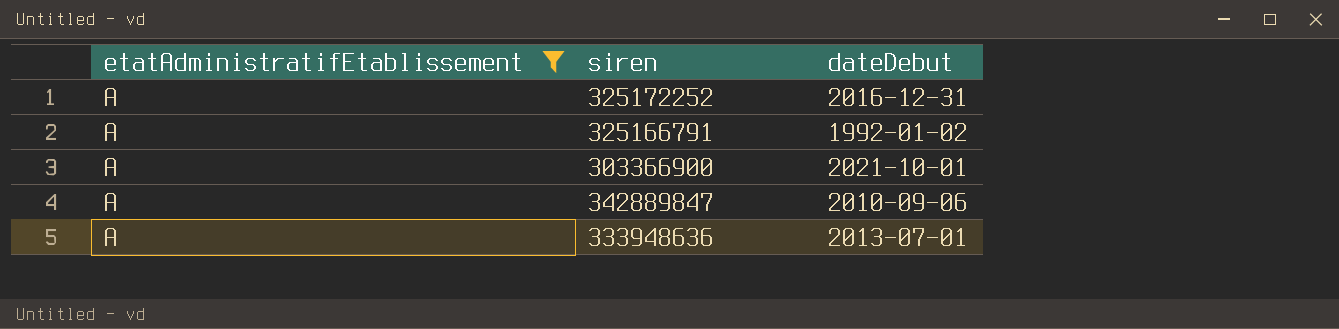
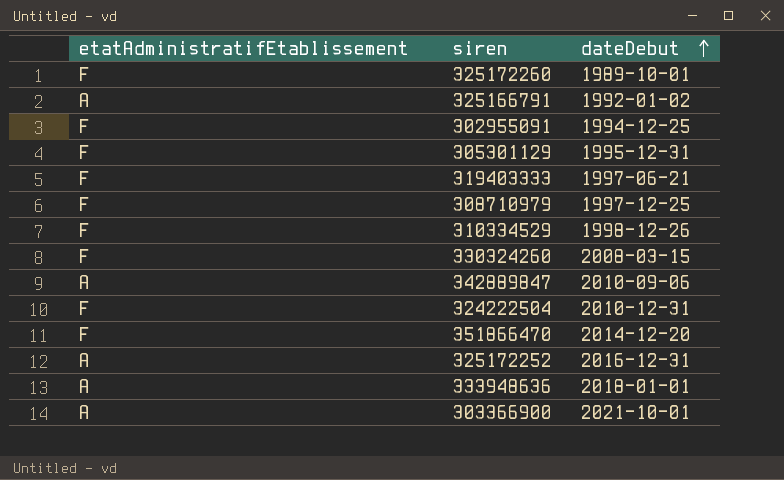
filter: etatAdministratifEtablissement = A -> none
row order: none -> dateDebut ascending
333948636 | dateDebut: 2013-07-01 -> 2018-01-01

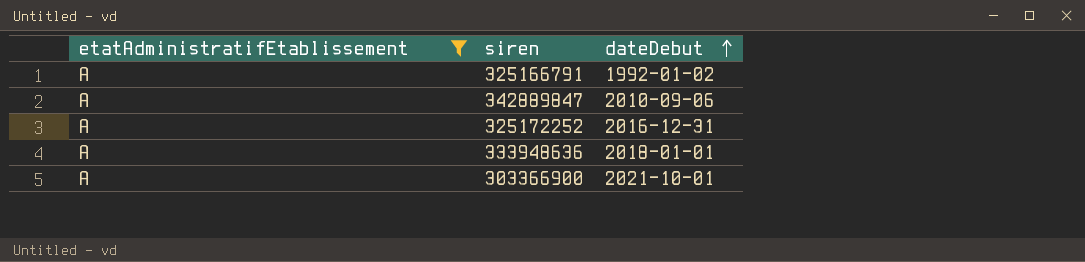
filter: none -> etatAdministratifEtablissement = A

